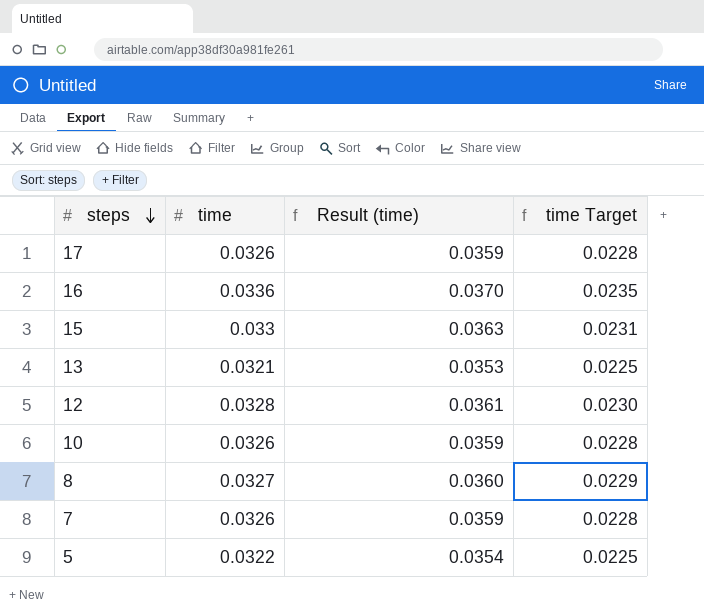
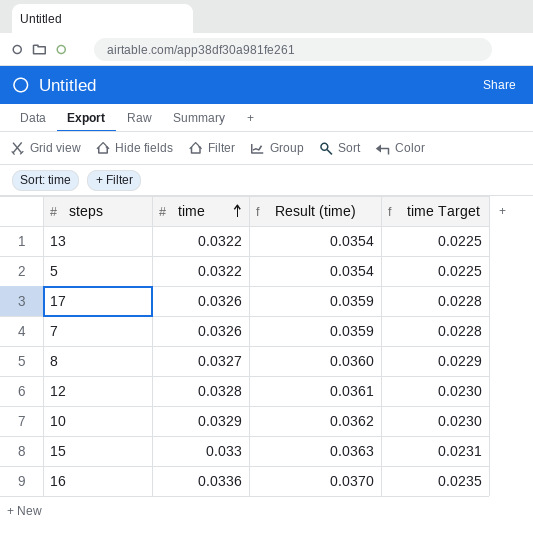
row order: steps descending -> time ascending
13 | time: 0.0321 -> 0.0322
13 | Result (time): 0.0353 -> 0.0354
10 | time: 0.0326 -> 0.0329
10 | Result (time): 0.0359 -> 0.0362
10 | time Target: 0.0228 -> 0.0230

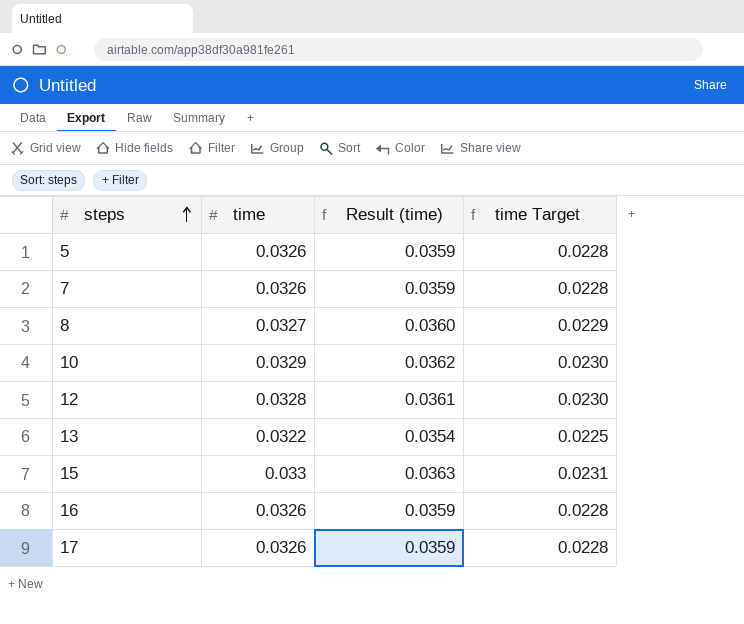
row order: time ascending -> steps ascending
5 | time: 0.0322 -> 0.0326
5 | Result (time): 0.0354 -> 0.0359
5 | time Target: 0.0225 -> 0.0228
16 | time: 0.0336 -> 0.0326
16 | Result (time): 0.0370 -> 0.0359
16 | time Target: 0.0235 -> 0.0228

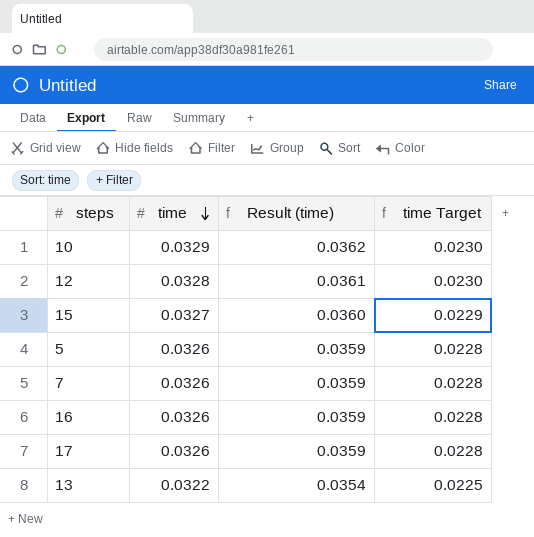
row order: steps ascending -> time descending
row 8: 0.0327 | 0.0360 | 0.0229 -> none
15 | time: 0.033 -> 0.0327
15 | Result (time): 0.0363 -> 0.0360
15 | time Target: 0.0231 -> 0.0229

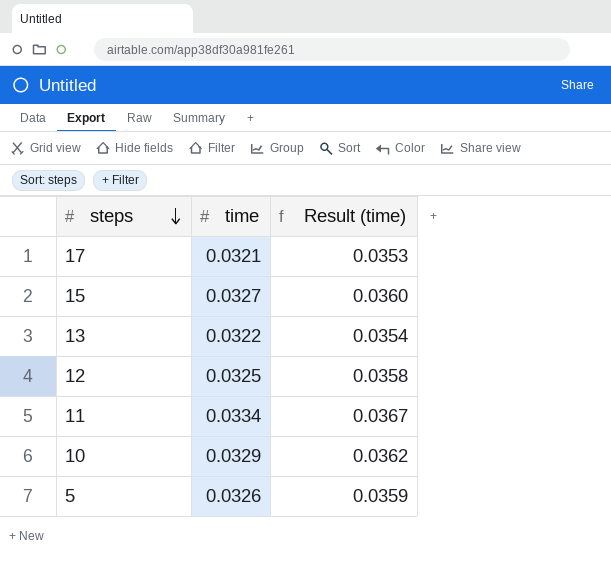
row order: time descending -> steps descending
column time Target | formula: [time] * 0.7 -> none
row 7: 0.0326 | 0.0359 | 0.0228 -> none
row 16: 0.0326 | 0.0359 | 0.0228 -> none
17 | time: 0.0326 -> 0.0321
17 | Result (time): 0.0359 -> 0.0353
12 | time: 0.0328 -> 0.0325
12 | Result (time): 0.0361 -> 0.0358
row 11: none -> 0.0334 | 0.0367

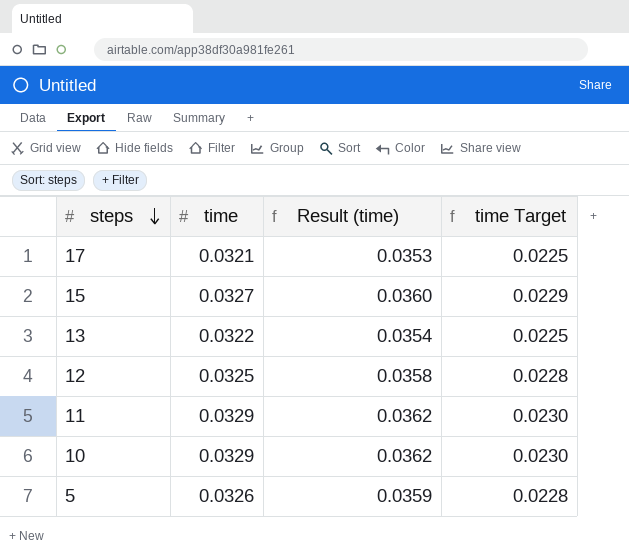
column time Target | formula: none -> [time] * 0.7
11 | time: 0.0334 -> 0.0329
11 | Result (time): 0.0367 -> 0.0362

